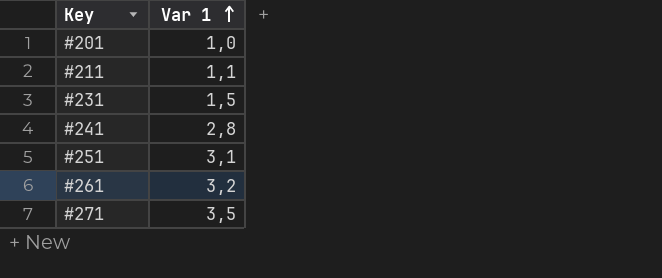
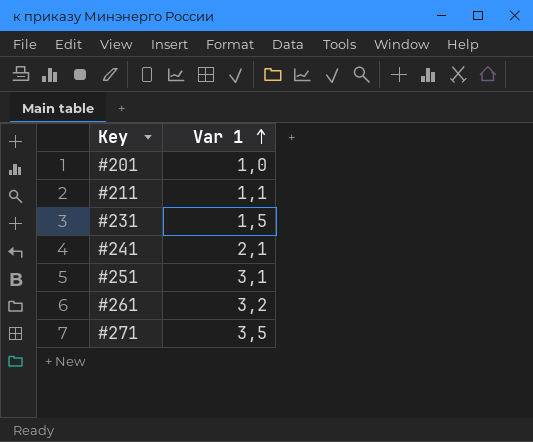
#241 | Var 1: 2,8 -> 2,1

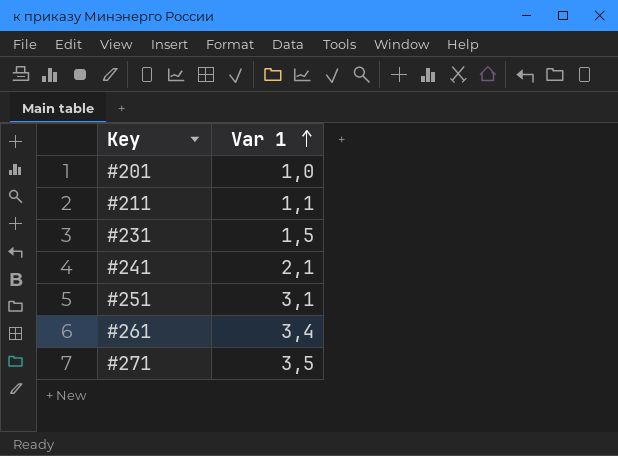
#261 | Var 1: 3,2 -> 3,4

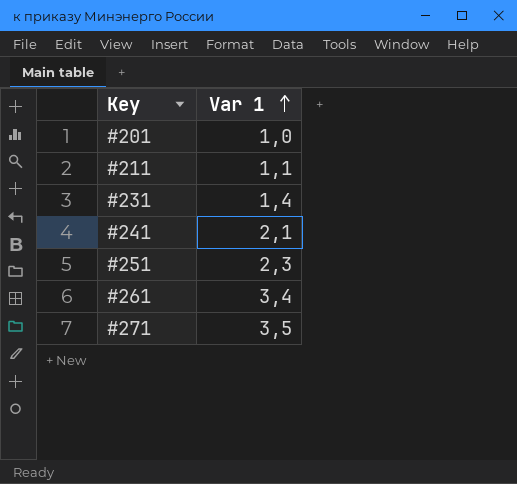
#231 | Var 1: 1,5 -> 1,4
#251 | Var 1: 3,1 -> 2,3

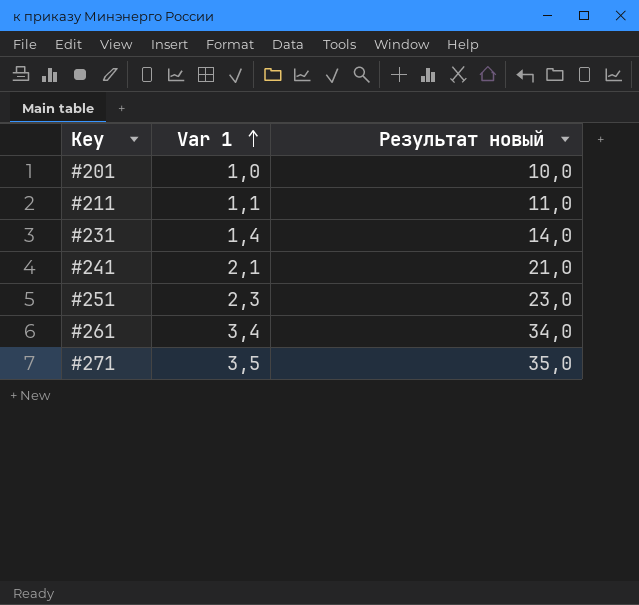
column Результат новый | formula: none -> [Var 1] * 10

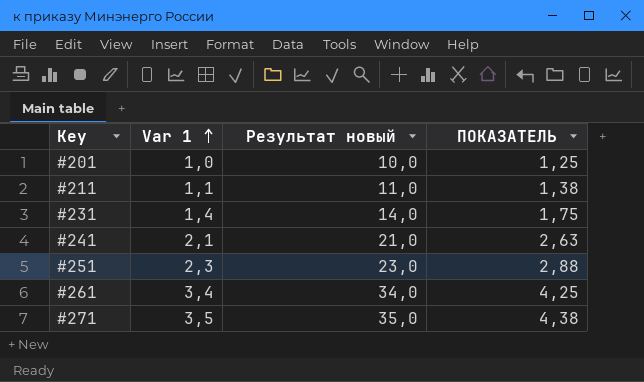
column ПОКАЗАТЕЛЬ | formula: none -> [Var 1] * 1,25

